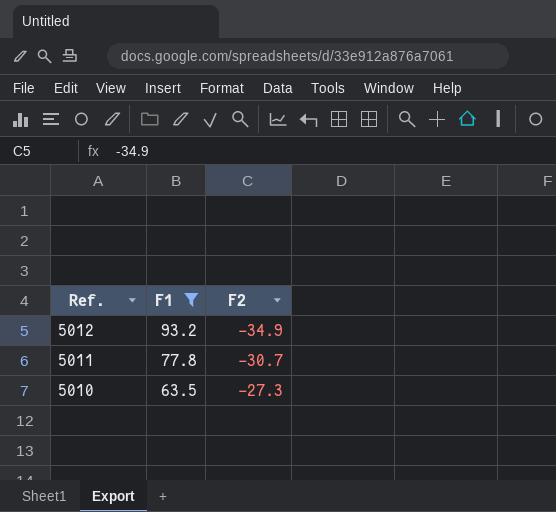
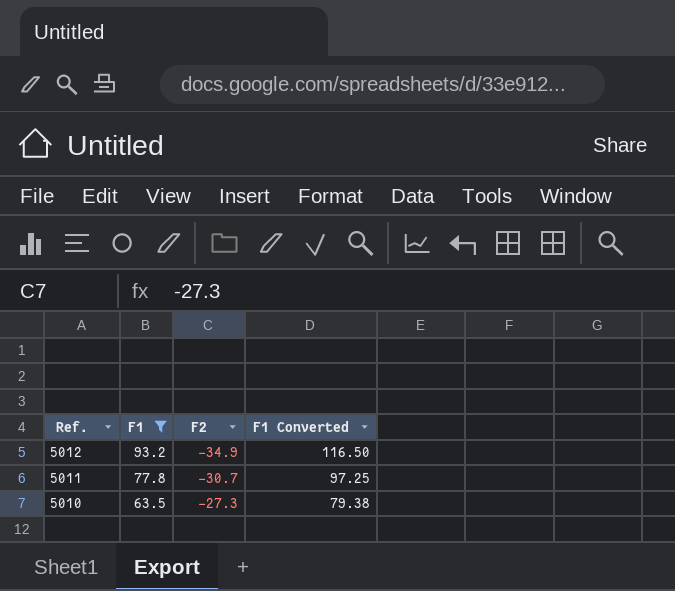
column F1 Converted | formula: none -> [F1] * 1.25

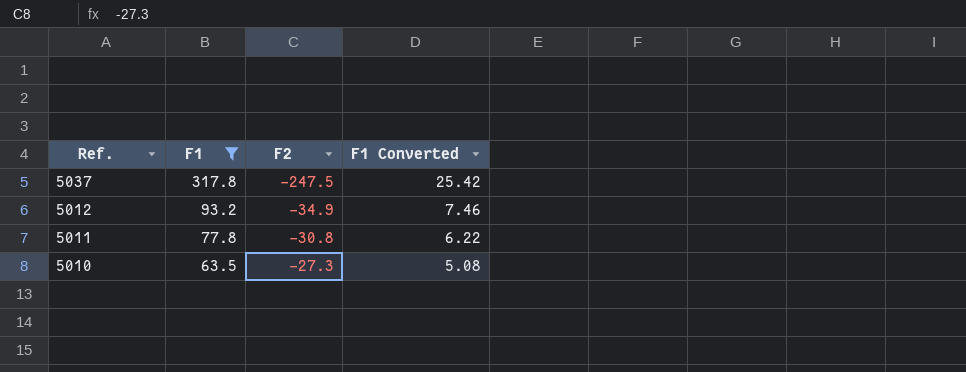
column F1 Converted | formula: [F1] * 1.25 -> [F1] * 0.08
row 5037: none -> 317.8 | -247.5 | 25.42
5011 | F2: -30.7 -> -30.8

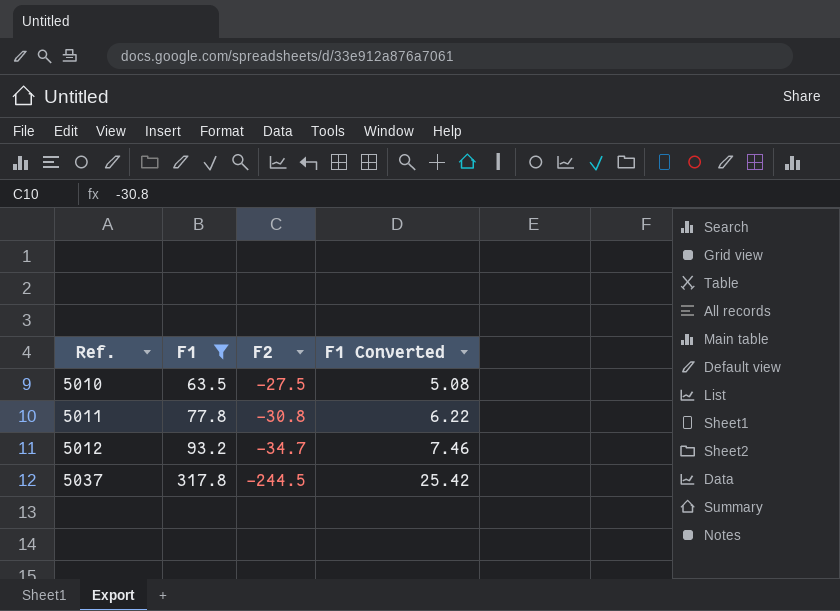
row order: Ref. descending -> Ref. ascending
5010 | F2: -27.3 -> -27.5
5012 | F2: -34.9 -> -34.7
5037 | F2: -247.5 -> -244.5

